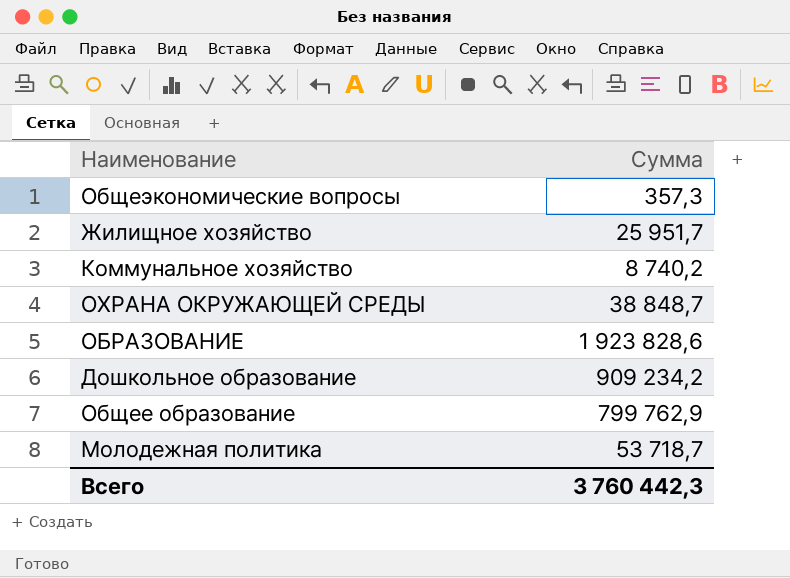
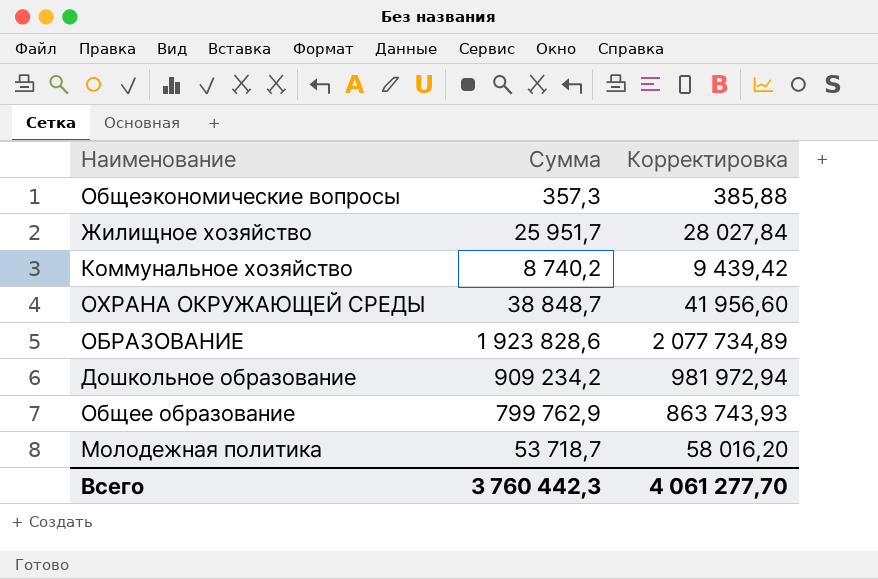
column Корректировка | formula: none -> [Сумма] * 1,08

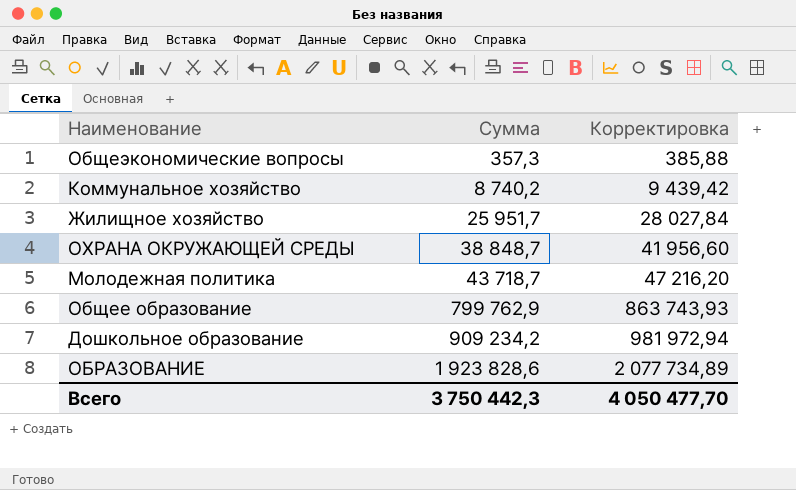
row order: none -> Сумма ascending
Молодежная политика | Сумма: 53 718,7 -> 43 718,7
Молодежная политика | Корректировка: 58 016,20 -> 47 216,20
Всего | Сумма: 3 760 442,3 -> 3 750 442,3
Всего | Корректировка: 4 061 277,70 -> 4 050 477,70

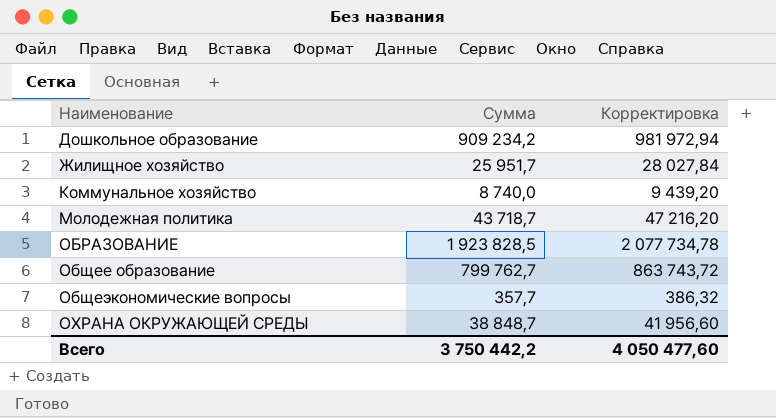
row order: Сумма ascending -> Наименование ascending
Коммунальное хозяйство | Сумма: 8 740,2 -> 8 740,0
Коммунальное хозяйство | Корректировка: 9 439,42 -> 9 439,20
ОБРАЗОВАНИЕ | Сумма: 1 923 828,6 -> 1 923 828,5
ОБРАЗОВАНИЕ | Корректировка: 2 077 734,89 -> 2 077 734,78
Общее образование | Сумма: 799 762,9 -> 799 762,7
Общее образование | Корректировка: 863 743,93 -> 863 743,72
Общеэкономические вопросы | Сумма: 357,3 -> 357,7
Общеэкономические вопросы | Корректировка: 385,88 -> 386,32
Всего | Сумма: 3 750 442,3 -> 3 750 442,2
Всего | Корректировка: 4 050 477,70 -> 4 050 477,60

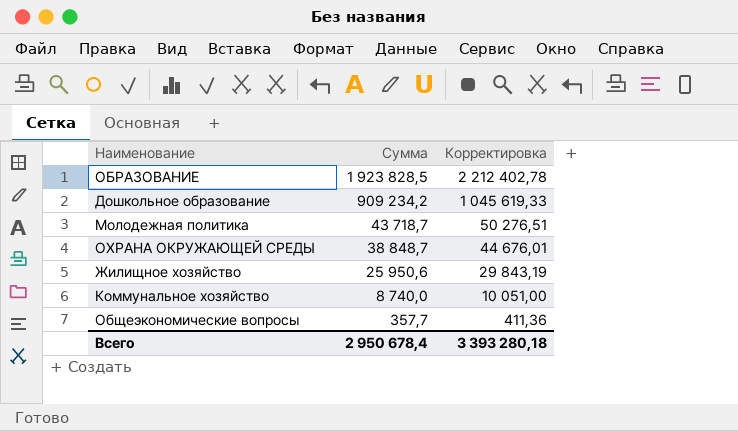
row order: Наименование ascending -> Сумма descending
column Корректировка | formula: [Сумма] * 1,08 -> [Сумма] * 1,15
row Общее образование: 799 762,7 | 863 743,72 -> none
Жилищное хозяйство | Сумма: 25 951,7 -> 25 950,6
Всего | Сумма: 3 750 442,2 -> 2 950 678,4
Всего | Корректировка: 4 050 477,60 -> 3 393 280,18

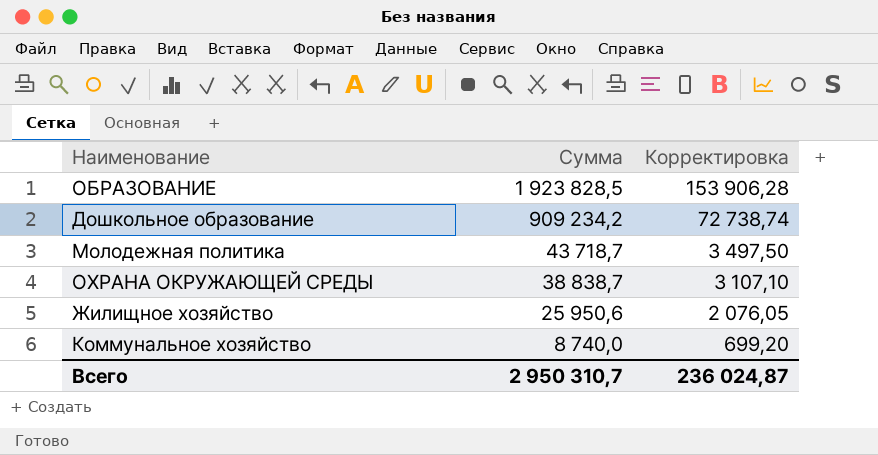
column Корректировка | formula: [Сумма] * 1,15 -> [Сумма] * 0,08
row Общеэкономические вопросы: 357,7 | 411,36 -> none
ОХРАНА ОКРУЖАЮЩЕЙ СРЕДЫ | Сумма: 38 848,7 -> 38 838,7
Всего | Сумма: 2 950 678,4 -> 2 950 310,7
Всего | Корректировка: 3 393 280,18 -> 236 024,87

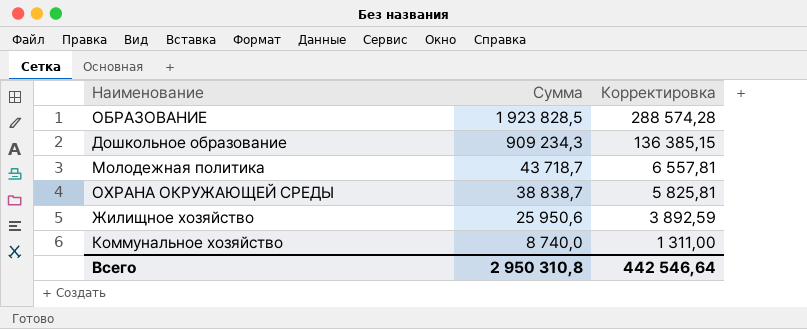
column Корректировка | formula: [Сумма] * 0,08 -> [Сумма] * 0,15
Дошкольное образование | Сумма: 909 234,2 -> 909 234,3
Всего | Сумма: 2 950 310,7 -> 2 950 310,8
Всего | Корректировка: 236 024,87 -> 442 546,64

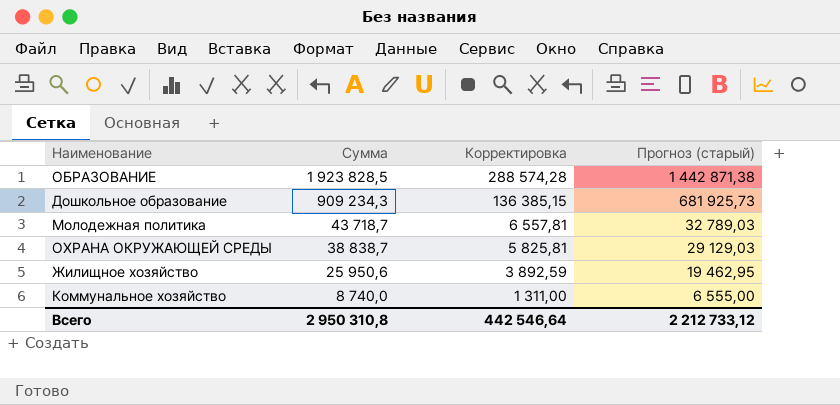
column Прогноз (старый) | formula: none -> [Сумма] * 0,75

